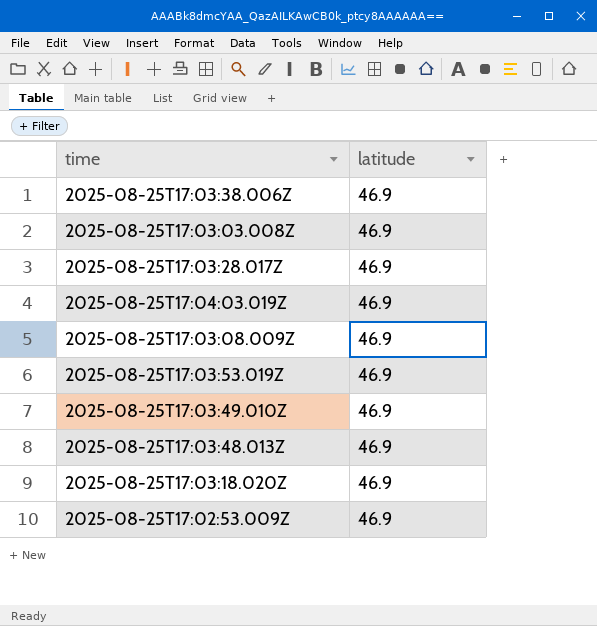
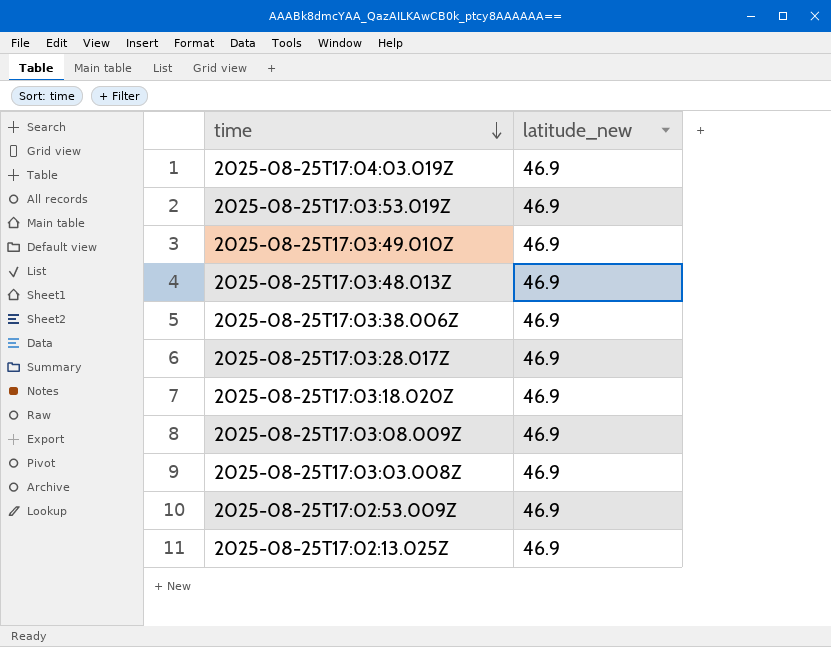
row order: none -> time descending
column name: latitude -> latitude_new
row 2025-08-25T17:02:13.025Z: none -> 46.9

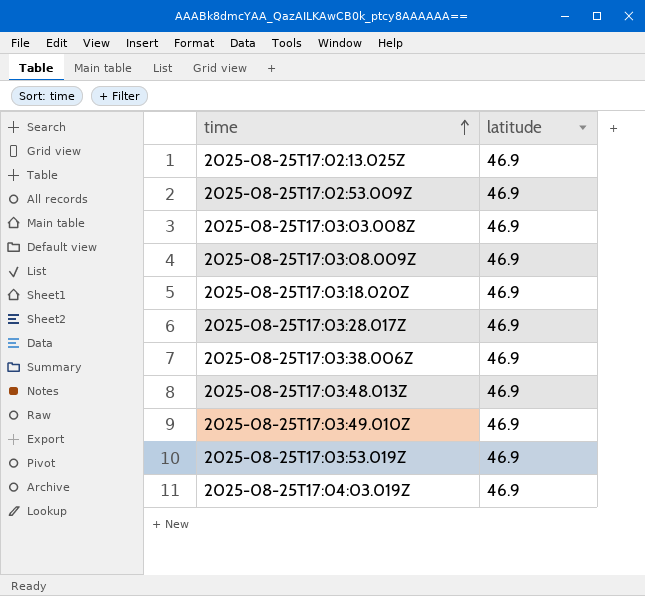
row order: time descending -> time ascending
column name: latitude_new -> latitude

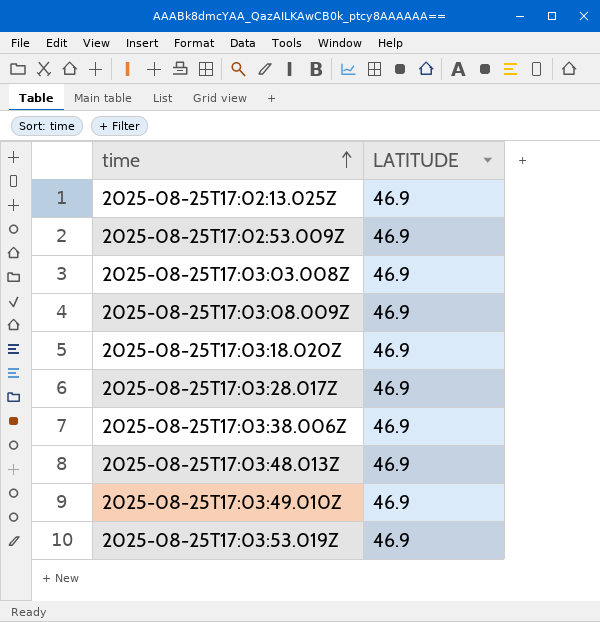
column name: latitude -> LATITUDE
row 2025-08-25T17:04:03.019Z: 46.9 -> none

